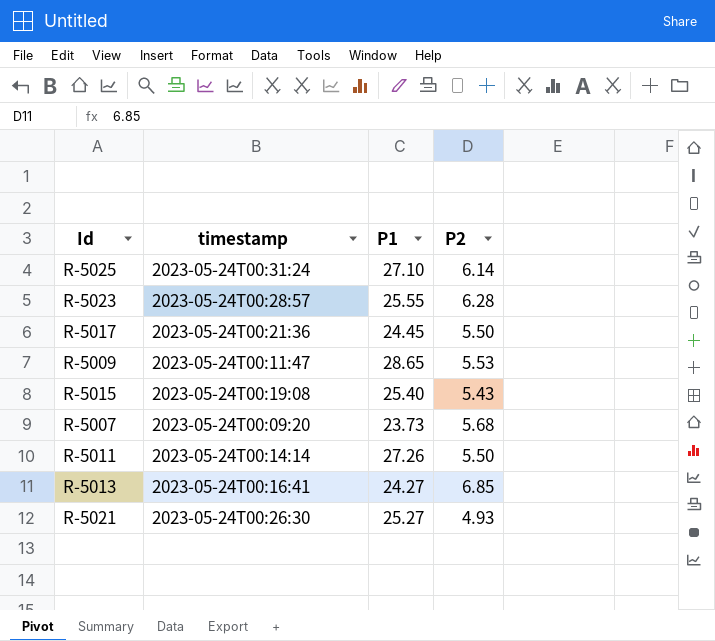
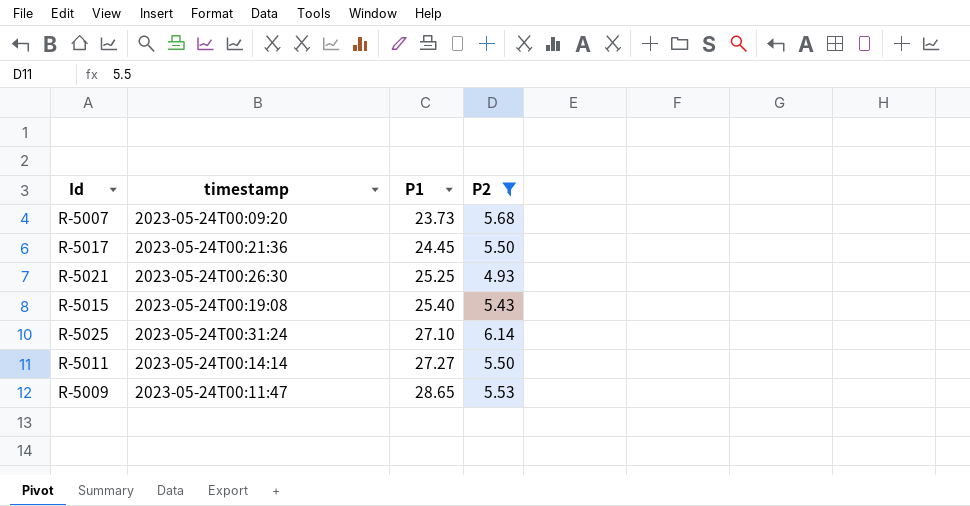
filter: none -> P2 <= 6.14
row order: none -> P1 ascending
R-5021 | P1: 25.27 -> 25.25
R-5011 | P1: 27.26 -> 27.27

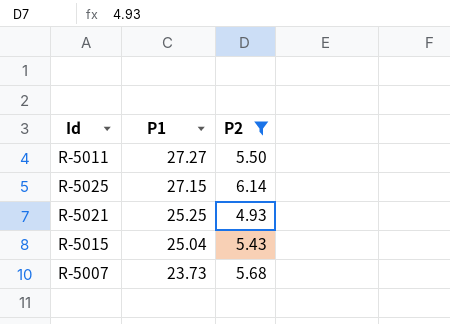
row order: P1 ascending -> P1 descending
column timestamp | position: 2 -> none
row R-5017: 2023-05-24T00:21:36 | 24.45 | 5.50 -> none
row R-5009: 2023-05-24T00:11:47 | 28.65 | 5.53 -> none
R-5025 | P1: 27.10 -> 27.15
R-5015 | P1: 25.40 -> 25.04

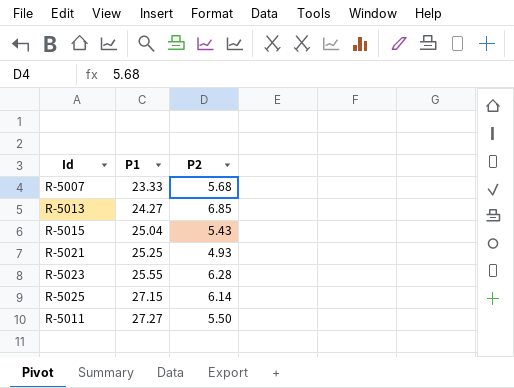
filter: P2 <= 6.14 -> none
row order: P1 descending -> P1 ascending
R-5007 | P1: 23.73 -> 23.33

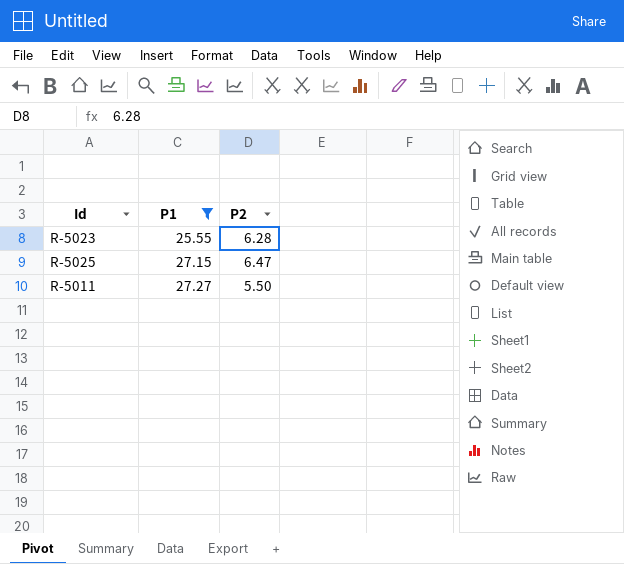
filter: none -> P1 >= 25.55
R-5025 | P2: 6.14 -> 6.47

